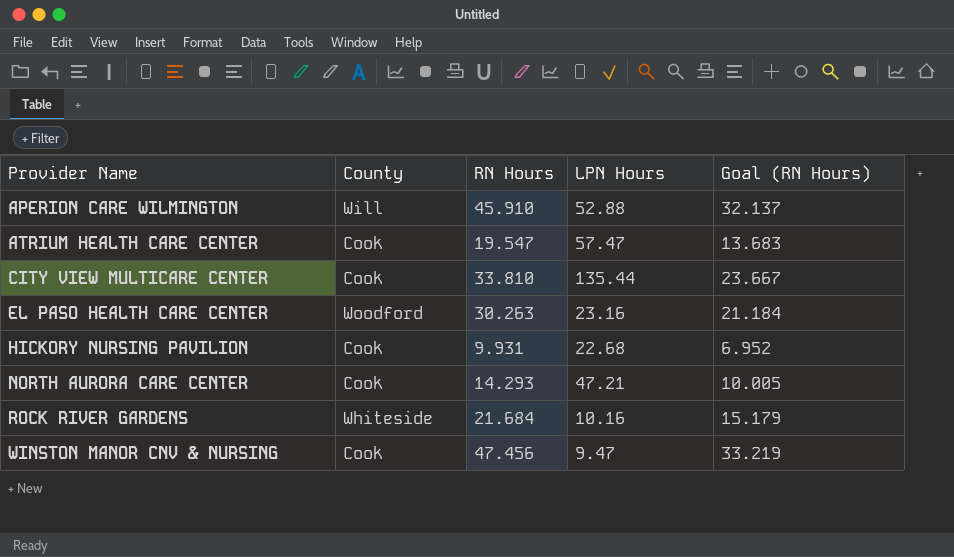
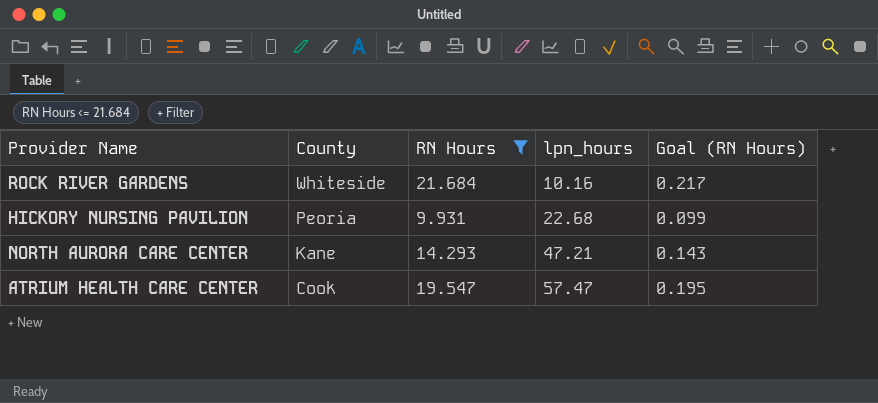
filter: none -> RN Hours <= 21.684
row order: Provider Name ascending -> County descending
column name: LPN Hours -> lpn_hours
column Goal (RN Hours) | formula: [RN Hours] * 0.7 -> [RN Hours] * 0.01
HICKORY NURSING PAVILION | County: Cook -> Peoria
NORTH AURORA CARE CENTER | County: Cook -> Kane

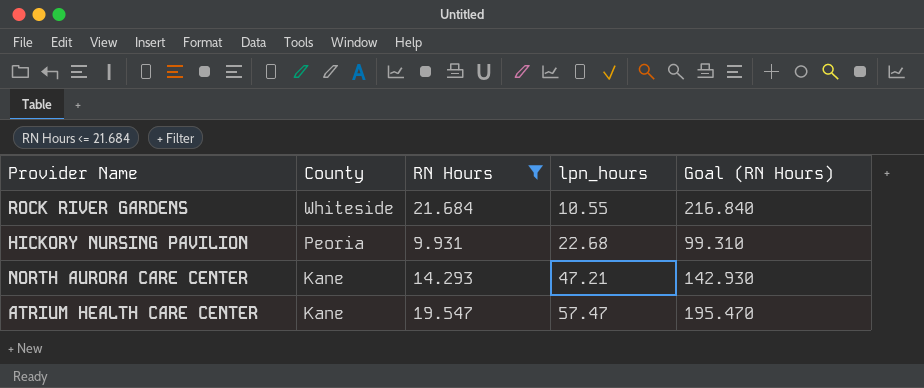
column Goal (RN Hours) | formula: [RN Hours] * 0.01 -> [RN Hours] * 10
ROCK RIVER GARDENS | lpn_hours: 10.16 -> 10.55
ATRIUM HEALTH CARE CENTER | County: Cook -> Kane

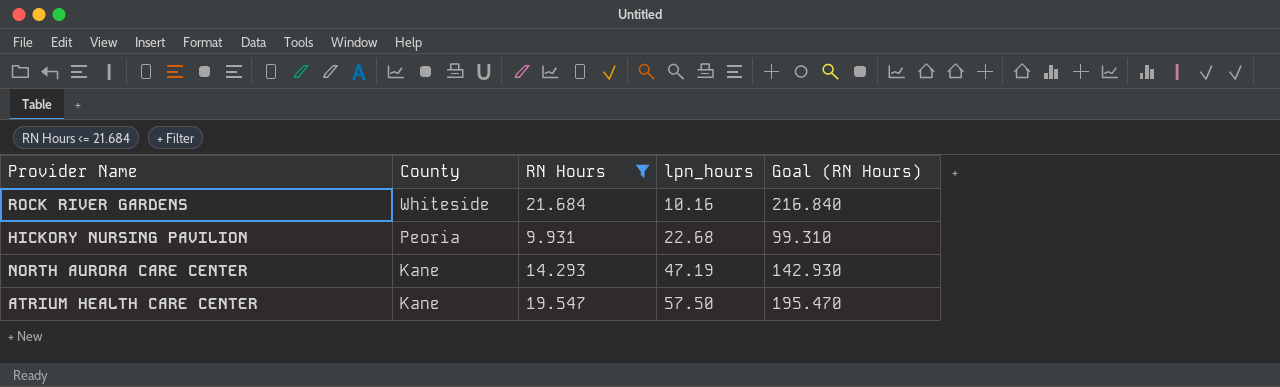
ROCK RIVER GARDENS | lpn_hours: 10.55 -> 10.16
NORTH AURORA CARE CENTER | lpn_hours: 47.21 -> 47.19
ATRIUM HEALTH CARE CENTER | lpn_hours: 57.47 -> 57.50

